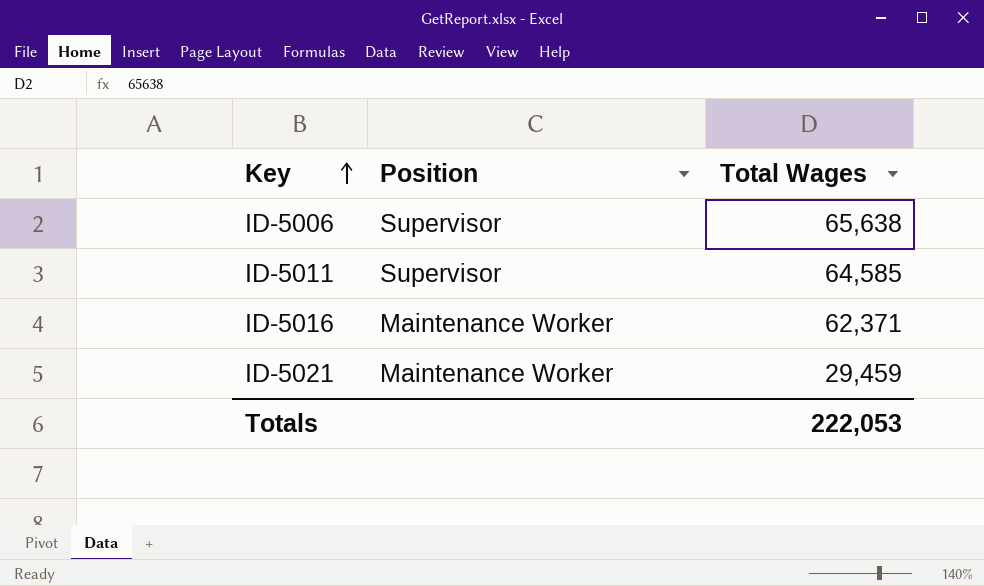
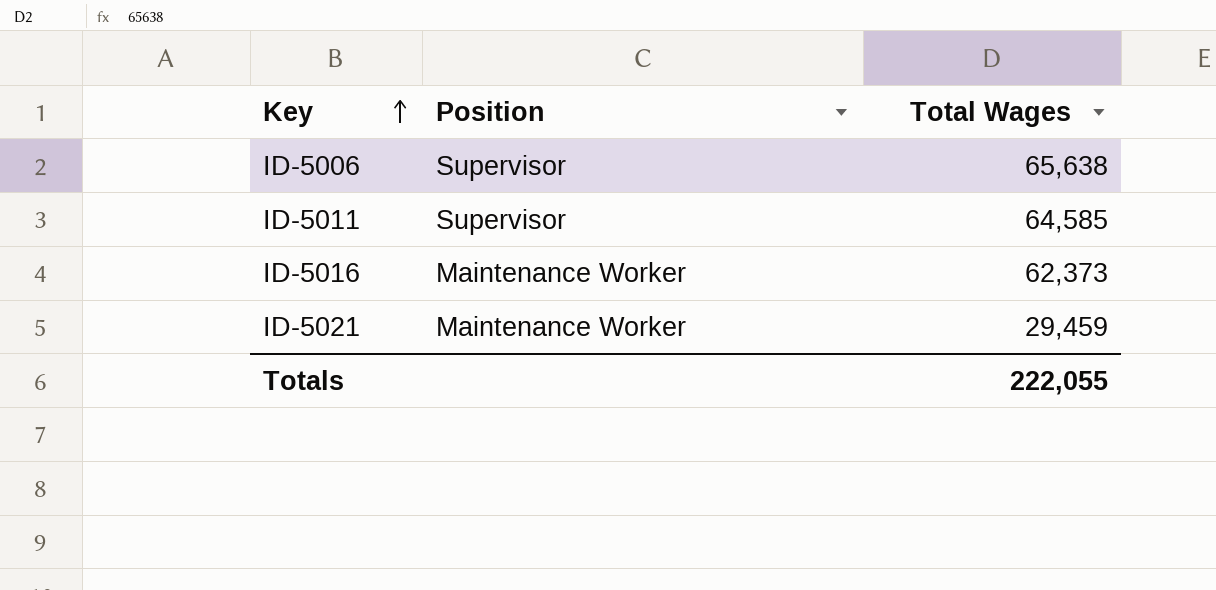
ID-5016 | Total Wages: 62,371 -> 62,373
Totals | Total Wages: 222,053 -> 222,055

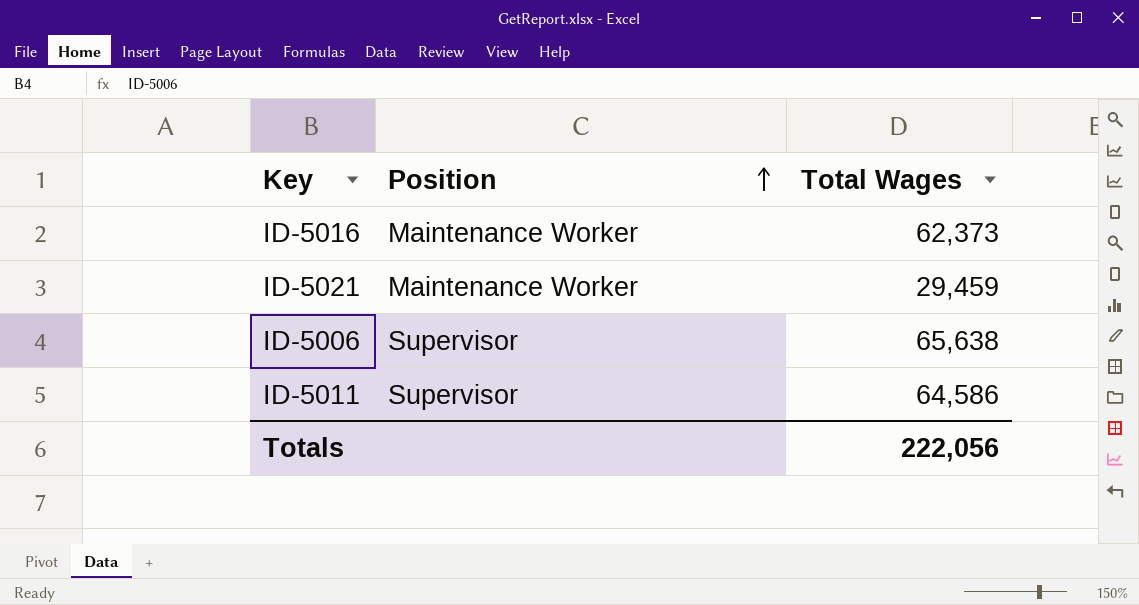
row order: Key ascending -> Position ascending
ID-5011 | Total Wages: 64,585 -> 64,586
Totals | Total Wages: 222,055 -> 222,056

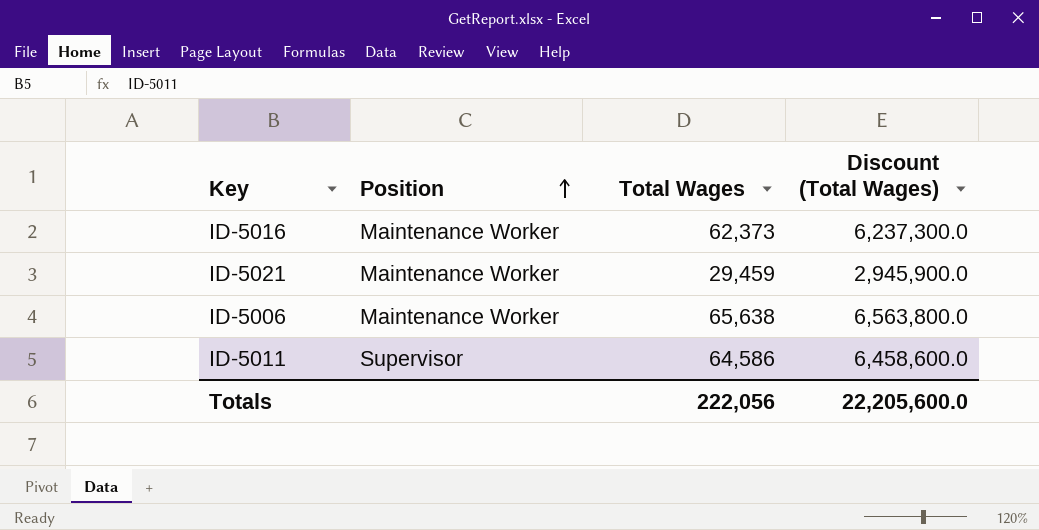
column Discount (Total Wages) | formula: none -> [Total Wages] * 100
ID-5006 | Position: Supervisor -> Maintenance Worker

